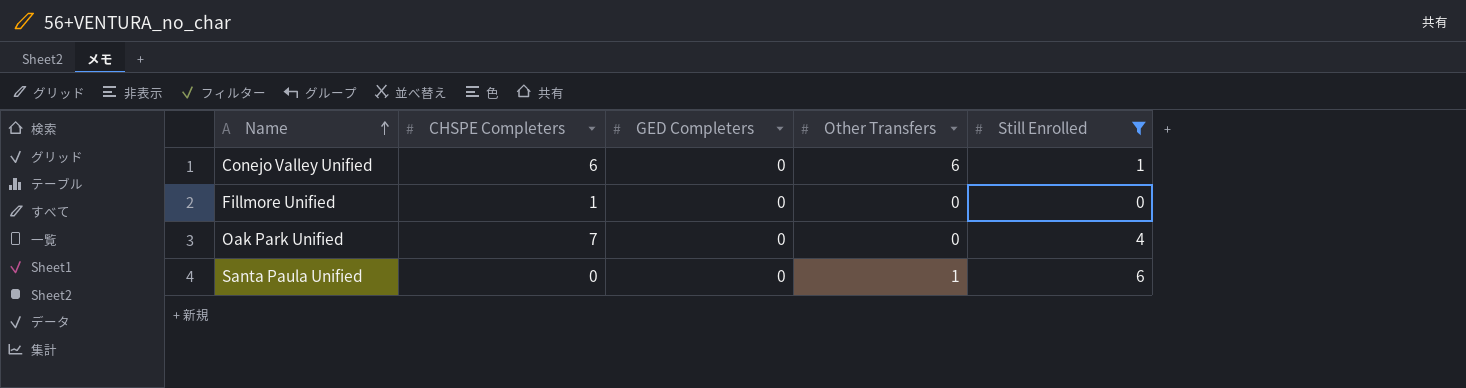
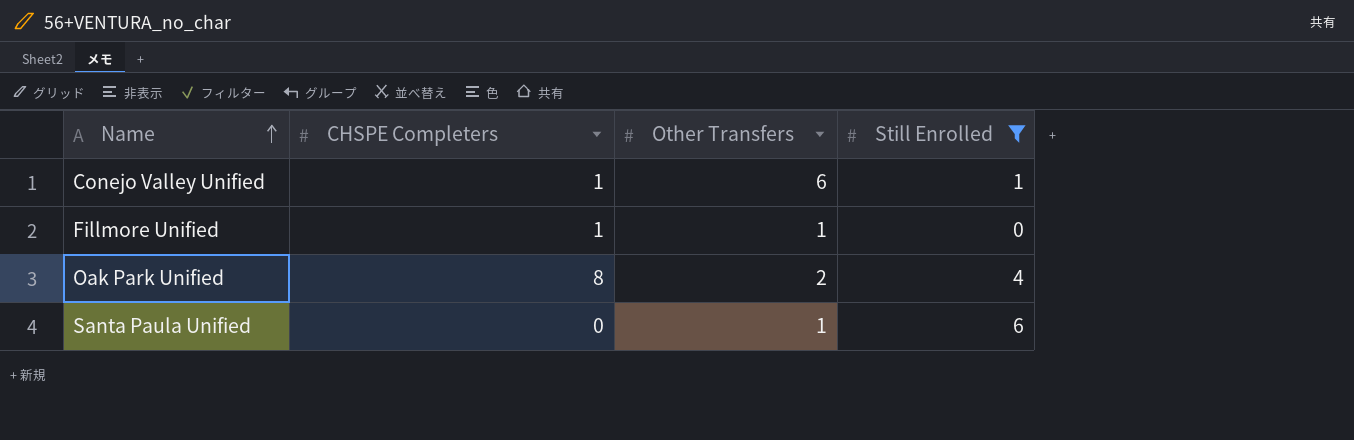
column GED Completers | position: 3 -> none
Conejo Valley Unified | CHSPE Completers: 6 -> 1
Fillmore Unified | Other Transfers: 0 -> 1
Oak Park Unified | CHSPE Completers: 7 -> 8
Oak Park Unified | Other Transfers: 0 -> 2

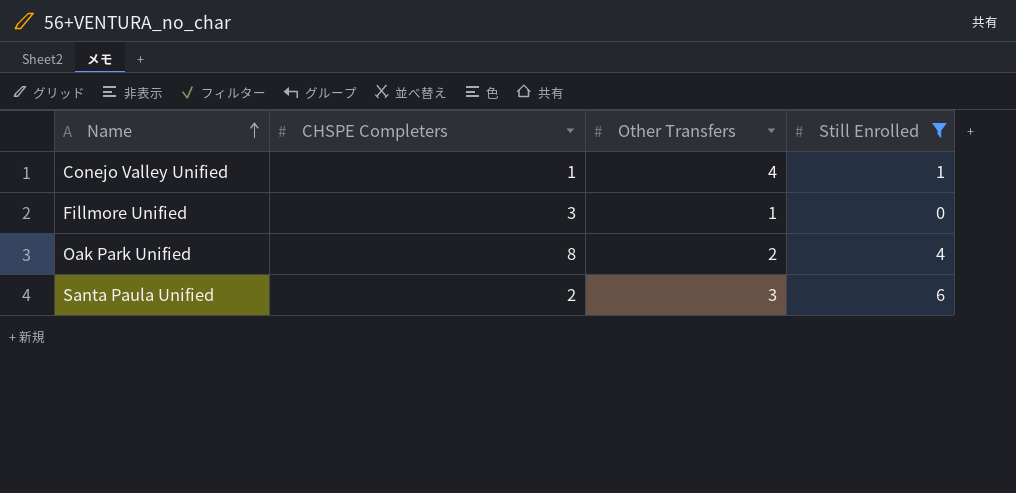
Conejo Valley Unified | Other Transfers: 6 -> 4
Fillmore Unified | CHSPE Completers: 1 -> 3
Santa Paula Unified | CHSPE Completers: 0 -> 2
Santa Paula Unified | Other Transfers: 1 -> 3

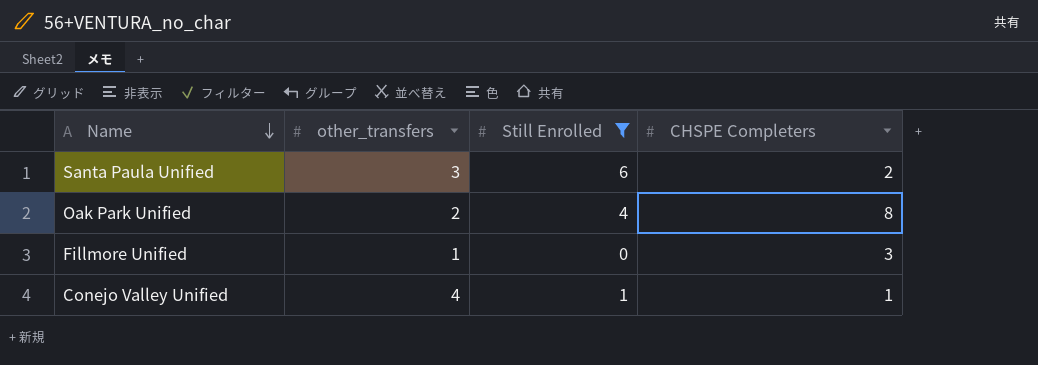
row order: Name ascending -> Name descending
column name: Other Transfers -> other_transfers
column CHSPE Completers | position: 2 -> 4

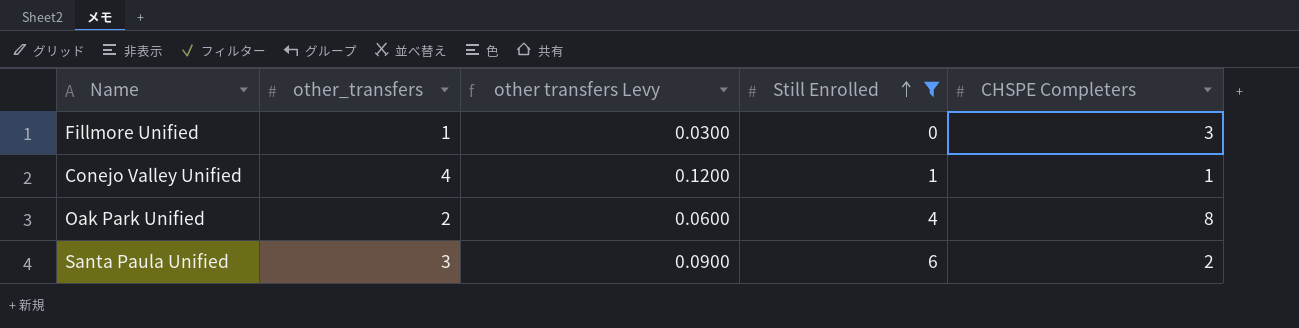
row order: Name descending -> Still Enrolled ascending
column other transfers Levy | formula: none -> [other_transfers] * 0.03

